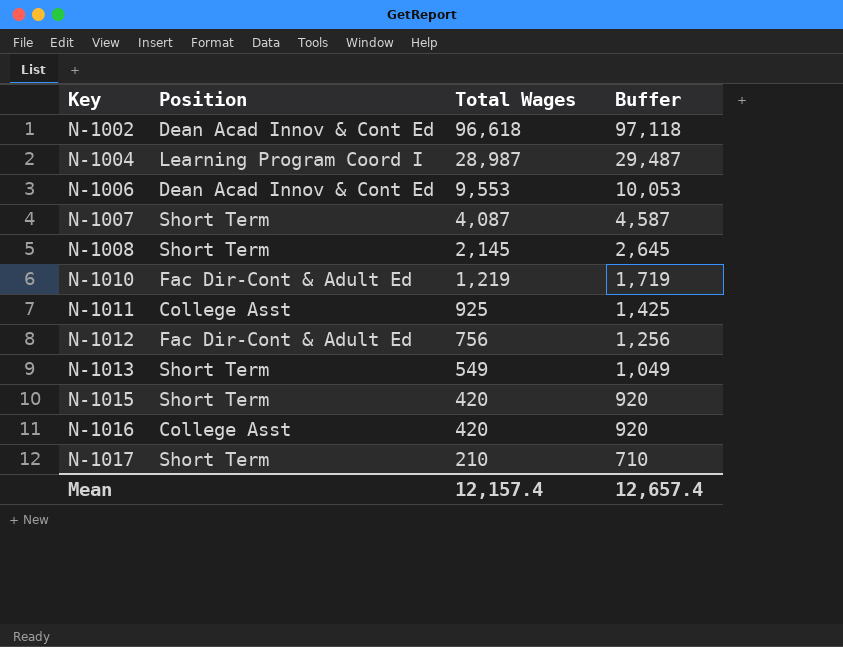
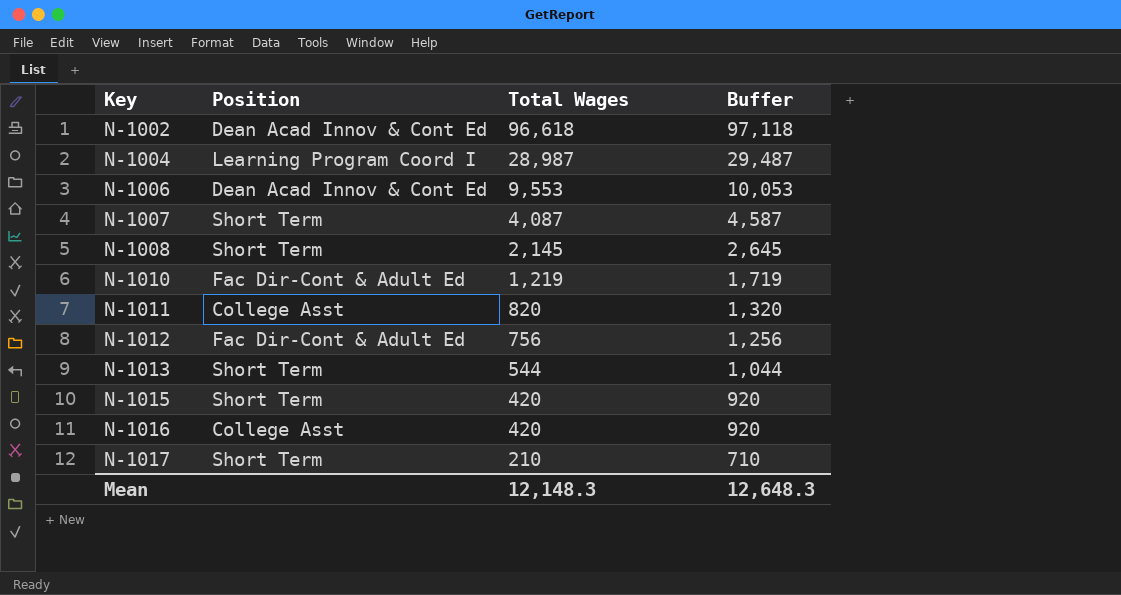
N-1011 | Total Wages: 925 -> 820
N-1011 | Buffer: 1,425 -> 1,320
N-1013 | Total Wages: 549 -> 544
N-1013 | Buffer: 1,049 -> 1,044
Mean | Total Wages: 12,157.4 -> 12,148.3
Mean | Buffer: 12,657.4 -> 12,648.3

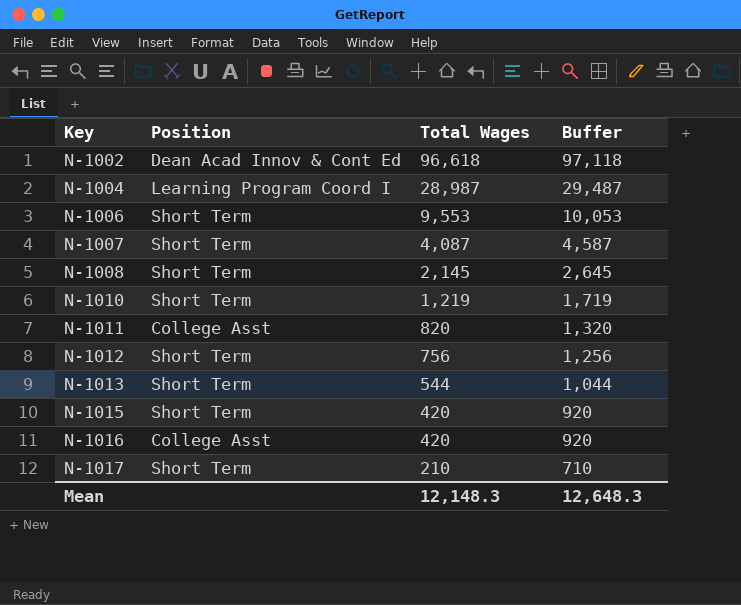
N-1006 | Position: Dean Acad Innov & Cont Ed -> Short Term
N-1010 | Position: Fac Dir-Cont & Adult Ed -> Short Term
N-1012 | Position: Fac Dir-Cont & Adult Ed -> Short Term

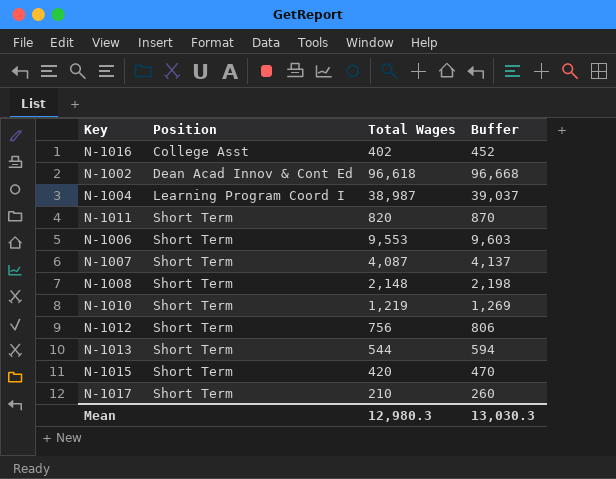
row order: Key ascending -> Position ascending
column Buffer | formula: [Total Wages] + 500 -> [Total Wages] + 50
N-1016 | Total Wages: 420 -> 402
N-1004 | Total Wages: 28,987 -> 38,987
N-1011 | Position: College Asst -> Short Term
N-1008 | Total Wages: 2,145 -> 2,148
Mean | Total Wages: 12,148.3 -> 12,980.3
Mean | Buffer: 12,648.3 -> 13,030.3

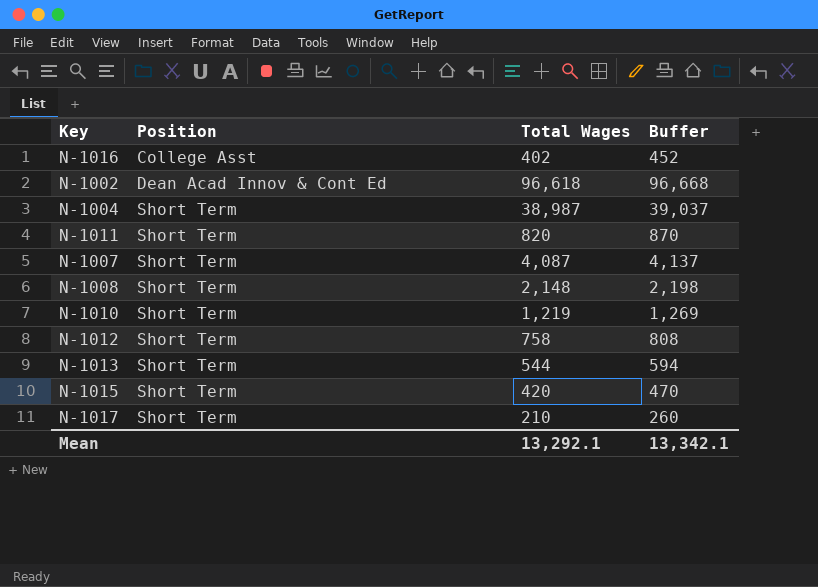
row N-1006: Short Term | 9,553 | 9,603 -> none
N-1004 | Position: Learning Program Coord I -> Short Term
N-1012 | Total Wages: 756 -> 758
N-1012 | Buffer: 806 -> 808
Mean | Total Wages: 12,980.3 -> 13,292.1
Mean | Buffer: 13,030.3 -> 13,342.1

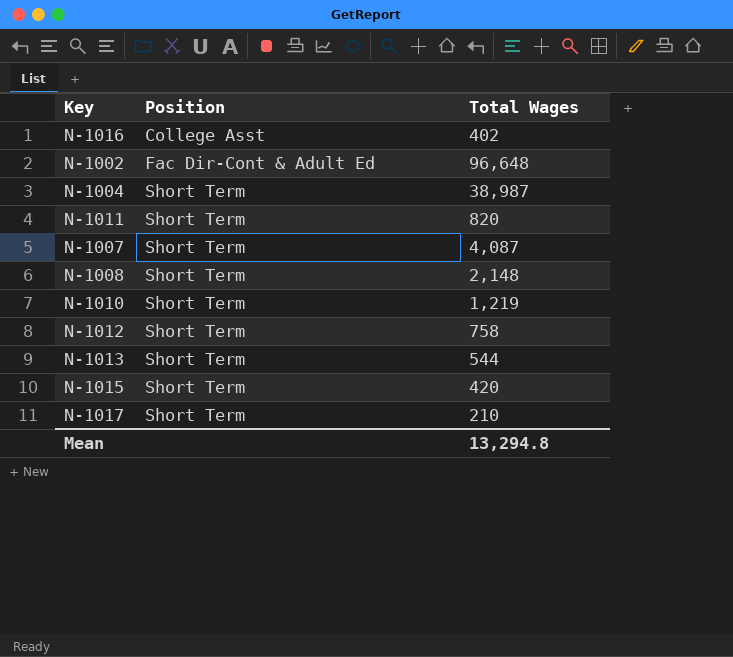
column Buffer | formula: [Total Wages] + 50 -> none
N-1002 | Position: Dean Acad Innov & Cont Ed -> Fac Dir-Cont & Adult Ed
N-1002 | Total Wages: 96,618 -> 96,648
Mean | Total Wages: 13,292.1 -> 13,294.8

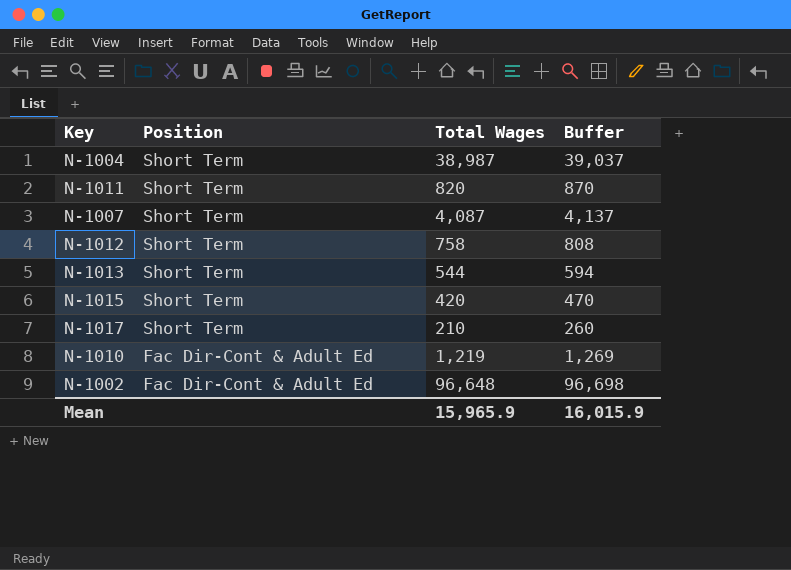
row order: Position ascending -> Position descending
column Buffer | formula: none -> [Total Wages] + 50
row N-1016: College Asst | 402 -> none
row N-1008: Short Term | 2,148 -> none
N-1010 | Position: Short Term -> Fac Dir-Cont & Adult Ed
Mean | Total Wages: 13,294.8 -> 15,965.9

